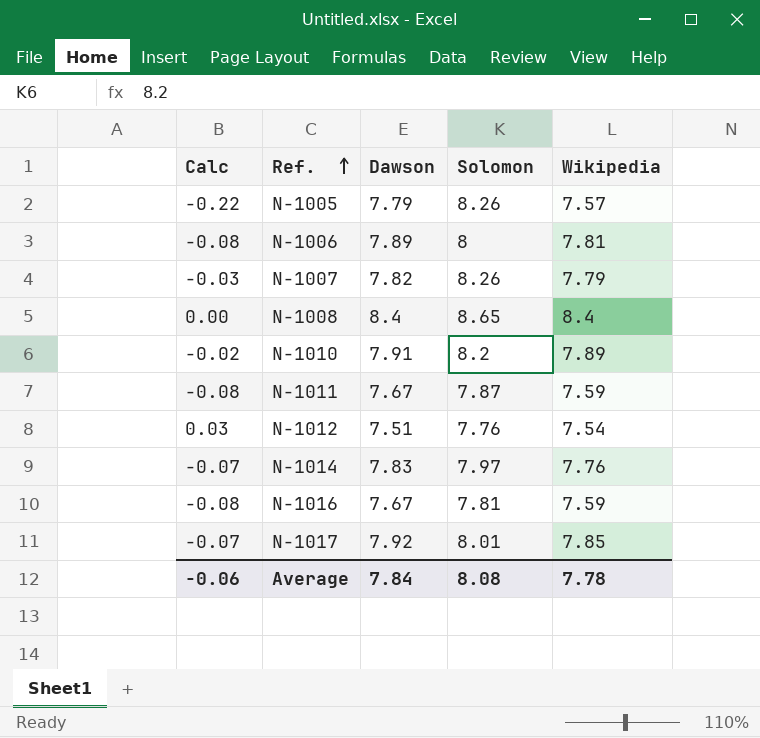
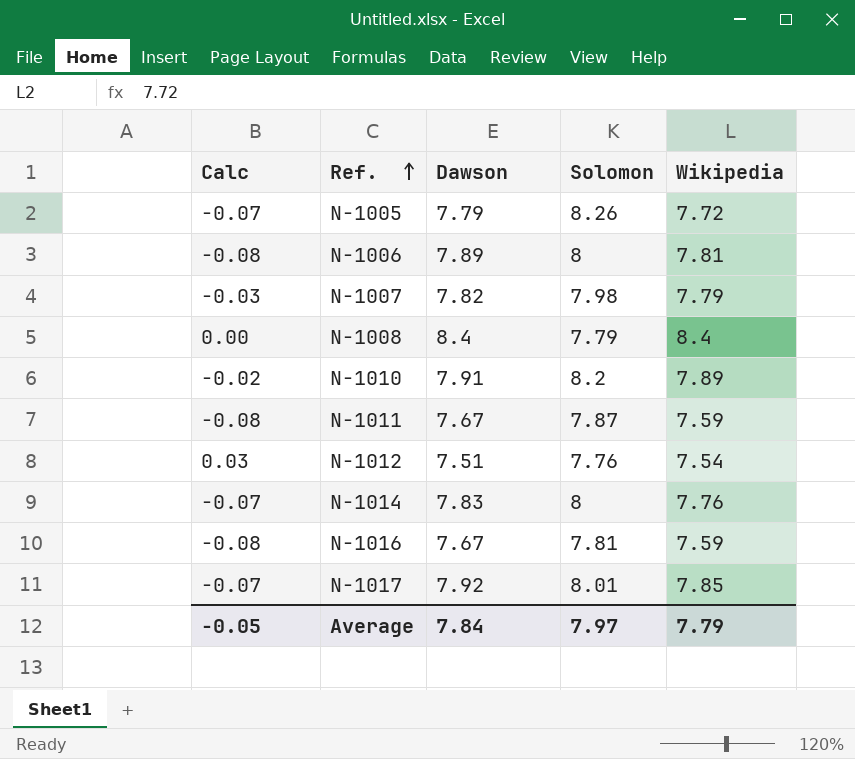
N-1005 | Calc: -0.22 -> -0.07
N-1005 | Wikipedia: 7.57 -> 7.72
N-1007 | Solomon: 8.26 -> 7.98
N-1008 | Solomon: 8.65 -> 7.79
N-1014 | Solomon: 7.97 -> 8
Average | Calc: -0.06 -> -0.05
Average | Solomon: 8.08 -> 7.97
Average | Wikipedia: 7.78 -> 7.79

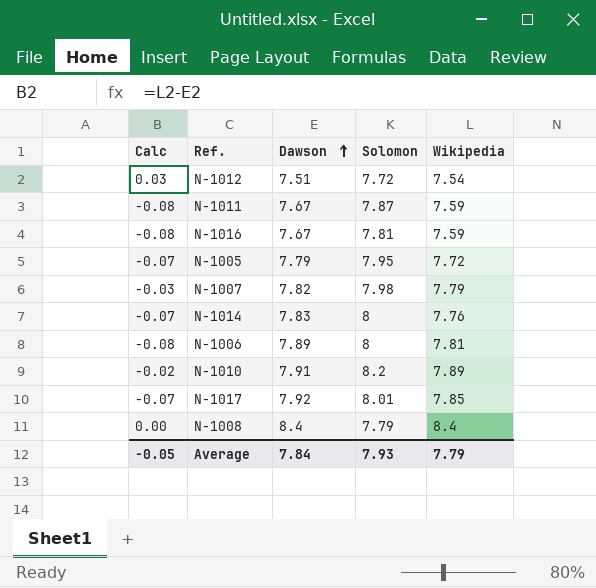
row order: Ref. ascending -> Dawson ascending
N-1012 | Solomon: 7.76 -> 7.72
N-1005 | Solomon: 8.26 -> 7.95
Average | Solomon: 7.97 -> 7.93

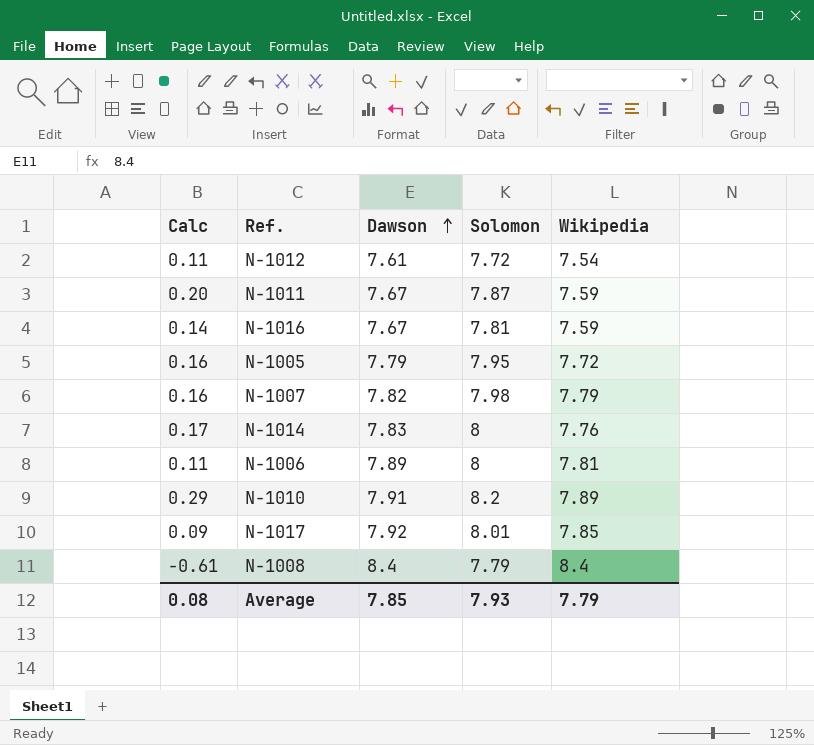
column Calc | formula: [Wikipedia] - [Dawson] -> [Solomon] - [Dawson]
N-1012 | Dawson: 7.51 -> 7.61
Average | Calc: -0.05 -> 0.08
Average | Dawson: 7.84 -> 7.85

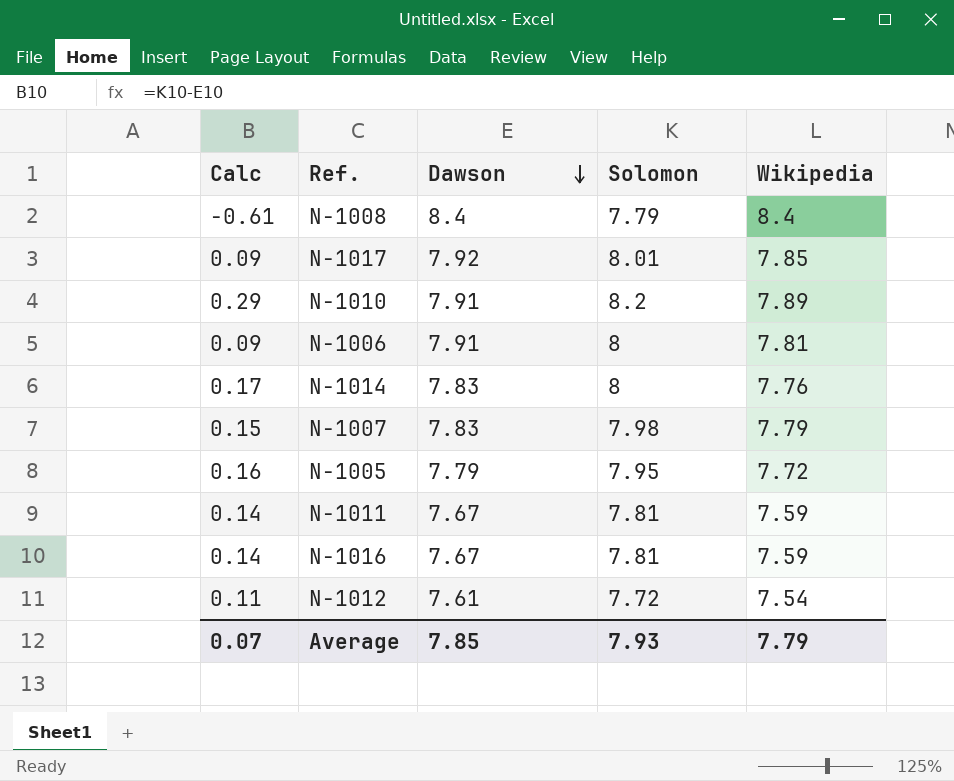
row order: Dawson ascending -> Dawson descending
N-1006 | Calc: 0.11 -> 0.09
N-1006 | Dawson: 7.89 -> 7.91
N-1007 | Calc: 0.16 -> 0.15
N-1007 | Dawson: 7.82 -> 7.83
N-1011 | Calc: 0.20 -> 0.14
N-1011 | Solomon: 7.87 -> 7.81
Average | Calc: 0.08 -> 0.07

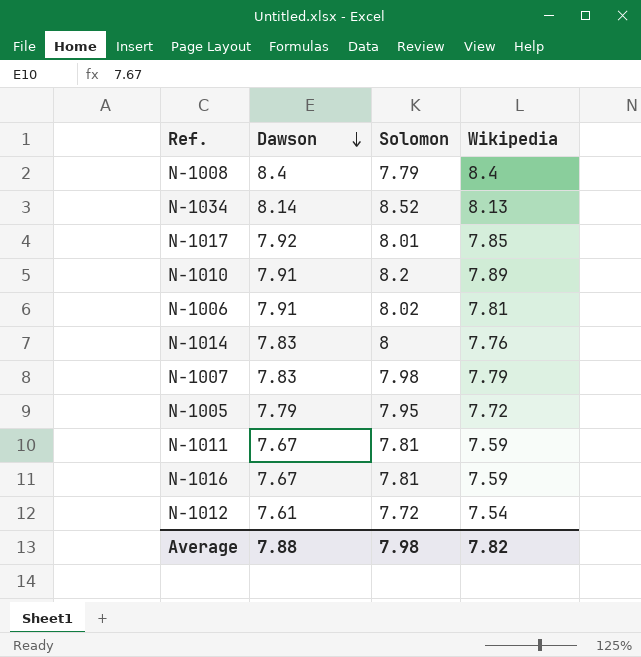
column Calc | formula: [Solomon] - [Dawson] -> none
row N-1034: none -> 8.14 | 8.52 | 8.13
N-1006 | Solomon: 8 -> 8.02
Average | Dawson: 7.85 -> 7.88
Average | Solomon: 7.93 -> 7.98
Average | Wikipedia: 7.79 -> 7.82

